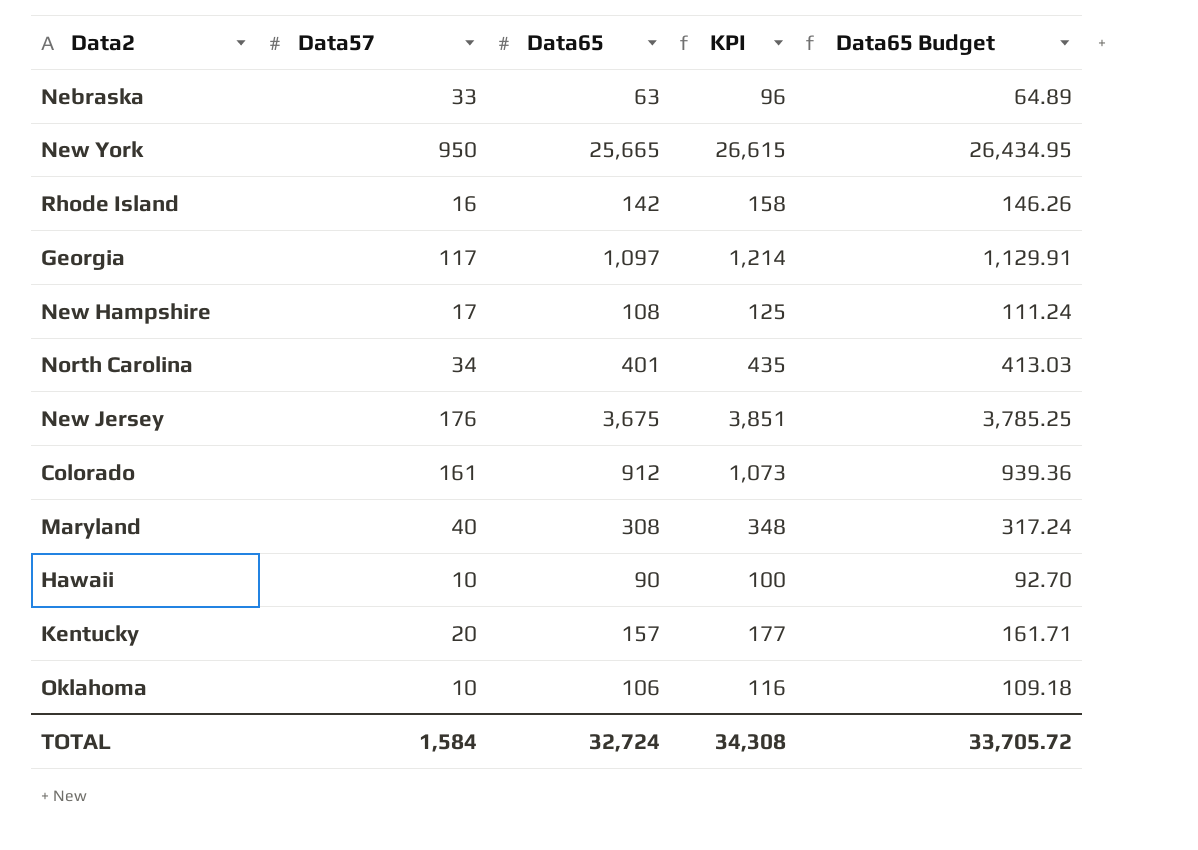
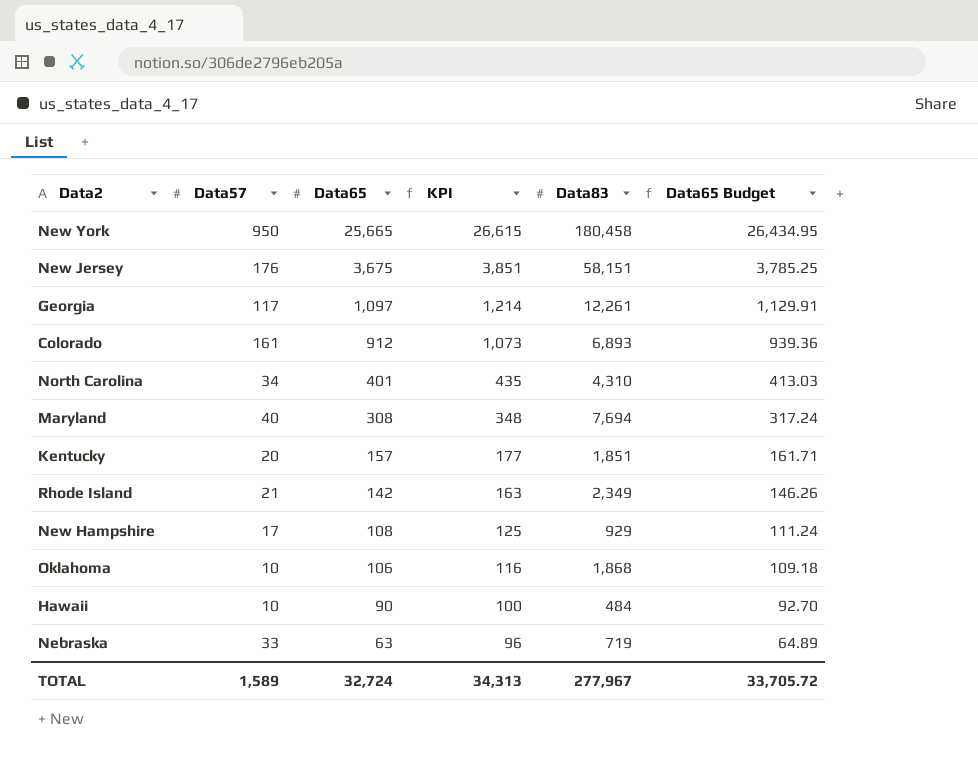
row order: none -> Data65 descending
column Data83 | position: none -> 5
Rhode Island | Data57: 16 -> 21
Rhode Island | KPI: 158 -> 163
TOTAL | Data57: 1,584 -> 1,589
TOTAL | KPI: 34,308 -> 34,313

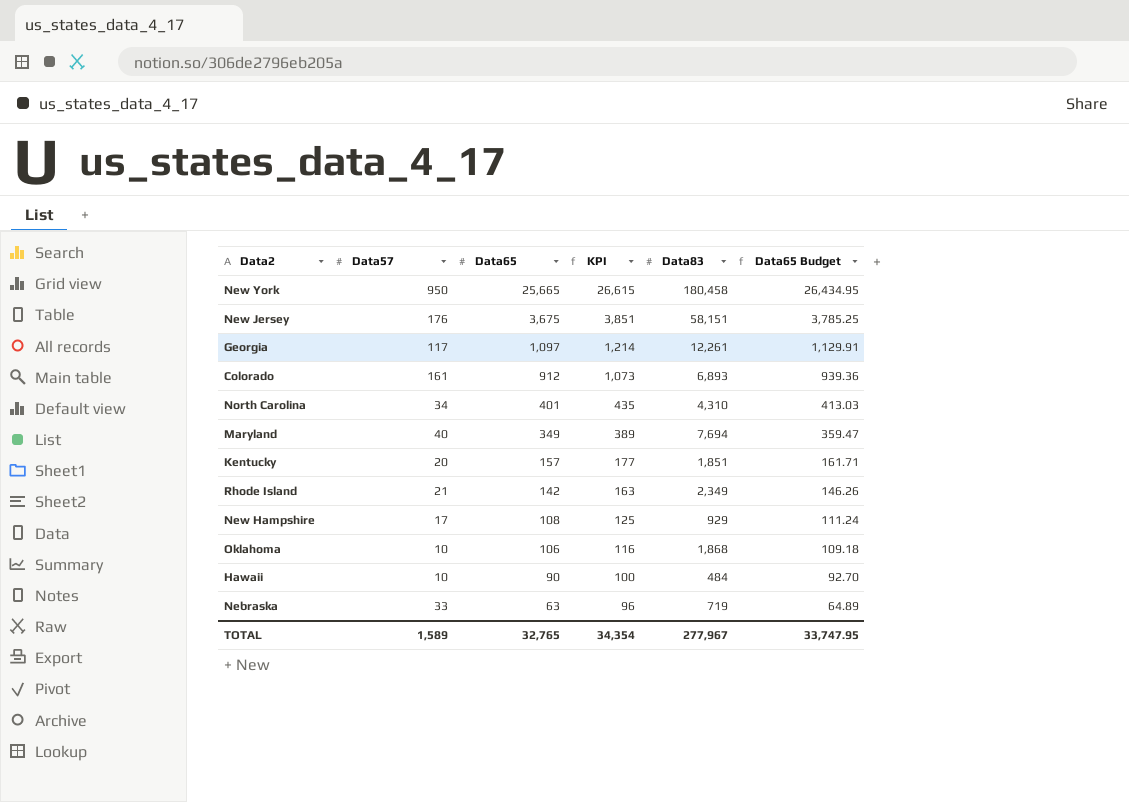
Maryland | Data65: 308 -> 349
Maryland | KPI: 348 -> 389
Maryland | Data65 Budget: 317.24 -> 359.47
TOTAL | Data65: 32,724 -> 32,765
TOTAL | KPI: 34,313 -> 34,354
TOTAL | Data65 Budget: 33,705.72 -> 33,747.95

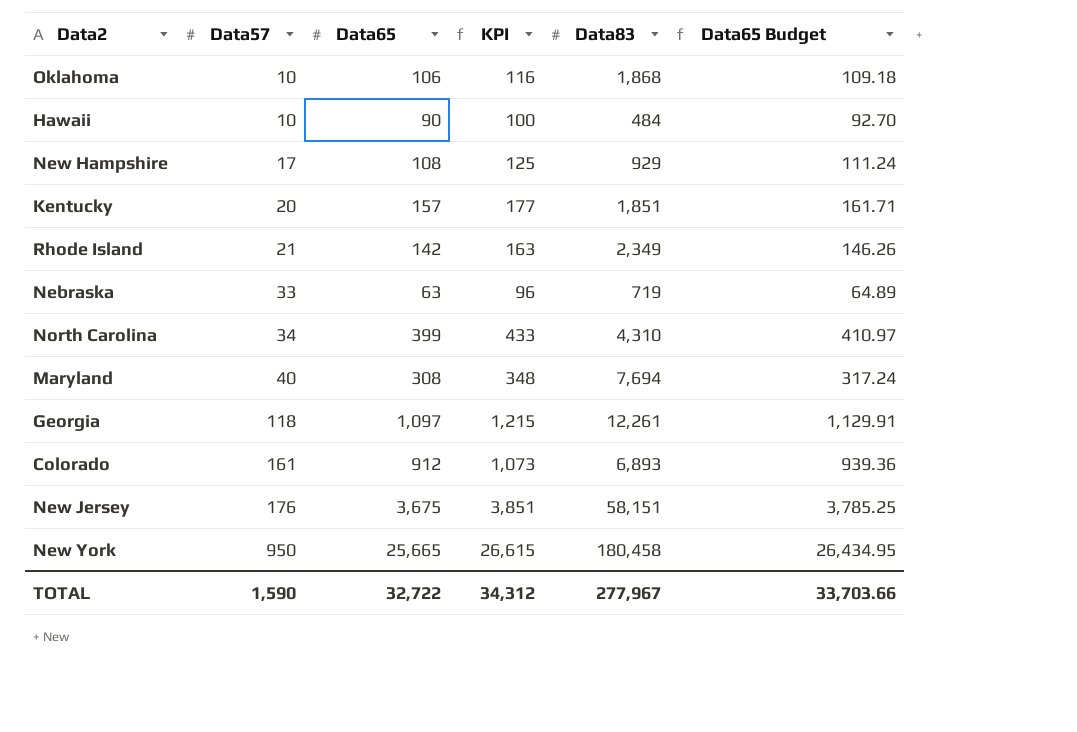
row order: Data65 descending -> Data57 ascending
North Carolina | Data65: 401 -> 399
North Carolina | KPI: 435 -> 433
North Carolina | Data65 Budget: 413.03 -> 410.97
Maryland | Data65: 349 -> 308
Maryland | KPI: 389 -> 348
Maryland | Data65 Budget: 359.47 -> 317.24
Georgia | Data57: 117 -> 118
Georgia | KPI: 1,214 -> 1,215
TOTAL | Data57: 1,589 -> 1,590
TOTAL | Data65: 32,765 -> 32,722
TOTAL | KPI: 34,354 -> 34,312
TOTAL | Data65 Budget: 33,747.95 -> 33,703.66

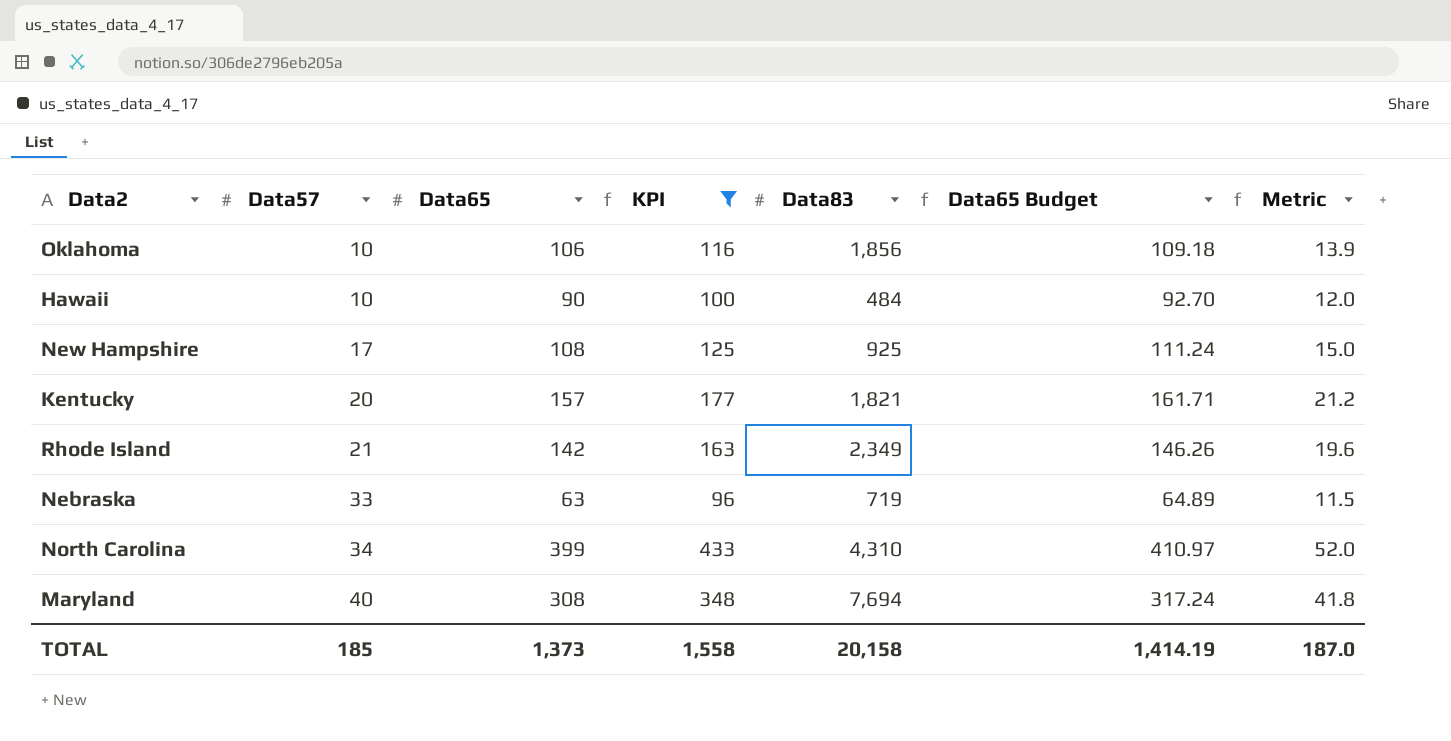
filter: none -> KPI <= 433
column Metric | formula: none -> [KPI] * 0.12
Oklahoma | Data83: 1,868 -> 1,856
New Hampshire | Data83: 929 -> 925
Kentucky | Data83: 1,851 -> 1,821
TOTAL | Data57: 1,590 -> 185
TOTAL | Data65: 32,722 -> 1,373
TOTAL | KPI: 34,312 -> 1,558
TOTAL | Data83: 277,967 -> 20,158
TOTAL | Data65 Budget: 33,703.66 -> 1,414.19

